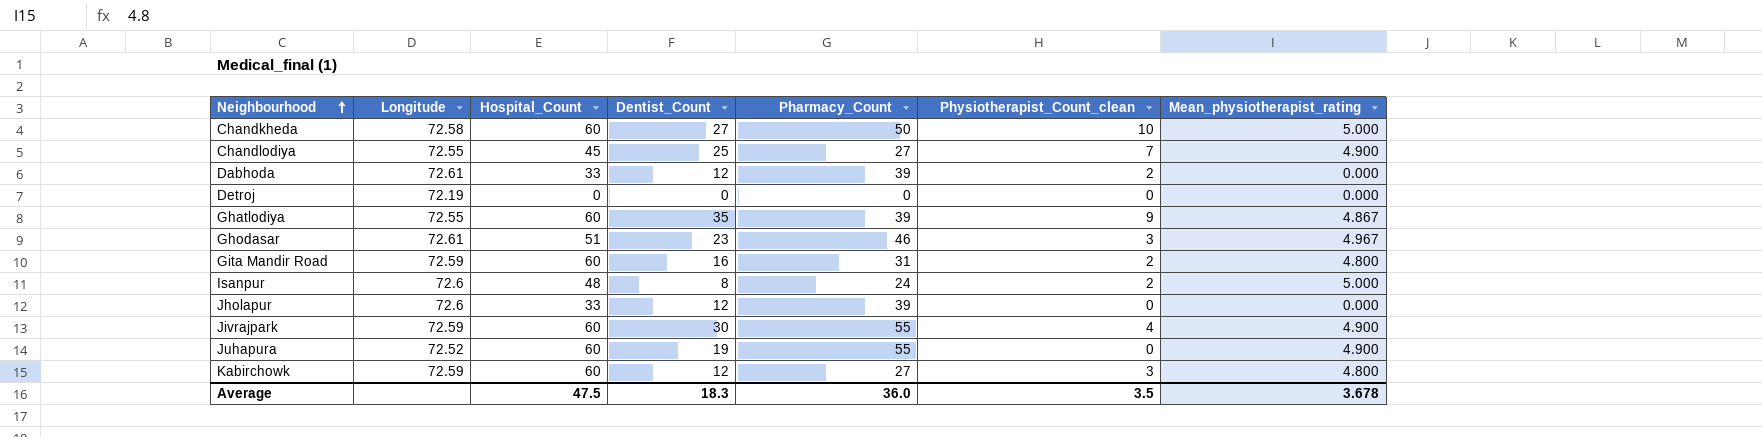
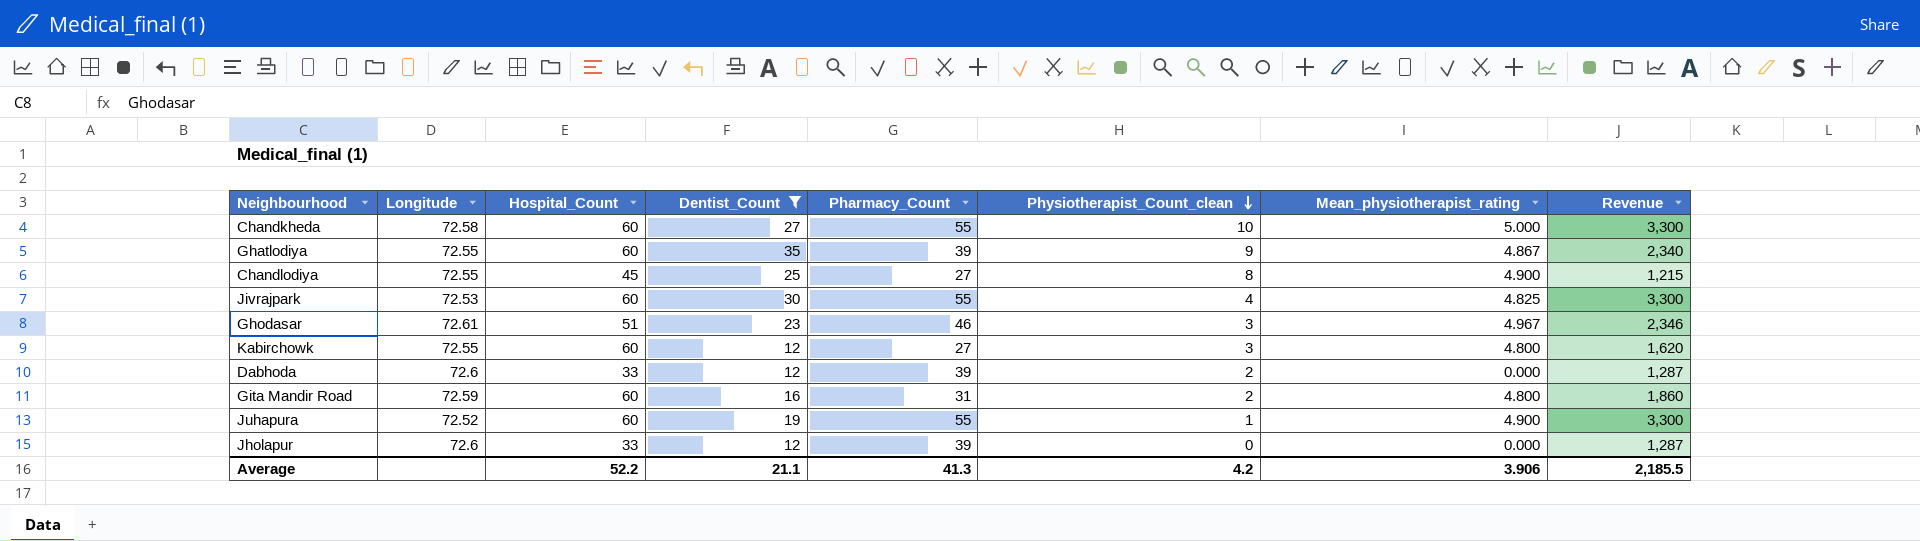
filter: none -> Dentist_Count >= 12
row order: Neighbourhood ascending -> Physiotherapist_Count_clean descending
column Revenue | formula: none -> [Hospital_Count] * [Pharmacy_Count]
Chandkheda | Pharmacy_Count: 50 -> 55
Chandlodiya | Physiotherapist_Count_clean: 7 -> 8
Jivrajpark | Longitude: 72.59 -> 72.53
Jivrajpark | Mean_physiotherapist_rating: 4.900 -> 4.825
Kabirchowk | Longitude: 72.59 -> 72.55
Dabhoda | Longitude: 72.61 -> 72.6
Juhapura | Physiotherapist_Count_clean: 0 -> 1
Average | Hospital_Count: 47.5 -> 52.2
Average | Dentist_Count: 18.3 -> 21.1
Average | Pharmacy_Count: 36.0 -> 41.3
Average | Physiotherapist_Count_clean: 3.5 -> 4.2
Average | Mean_physiotherapist_rating: 3.678 -> 3.906

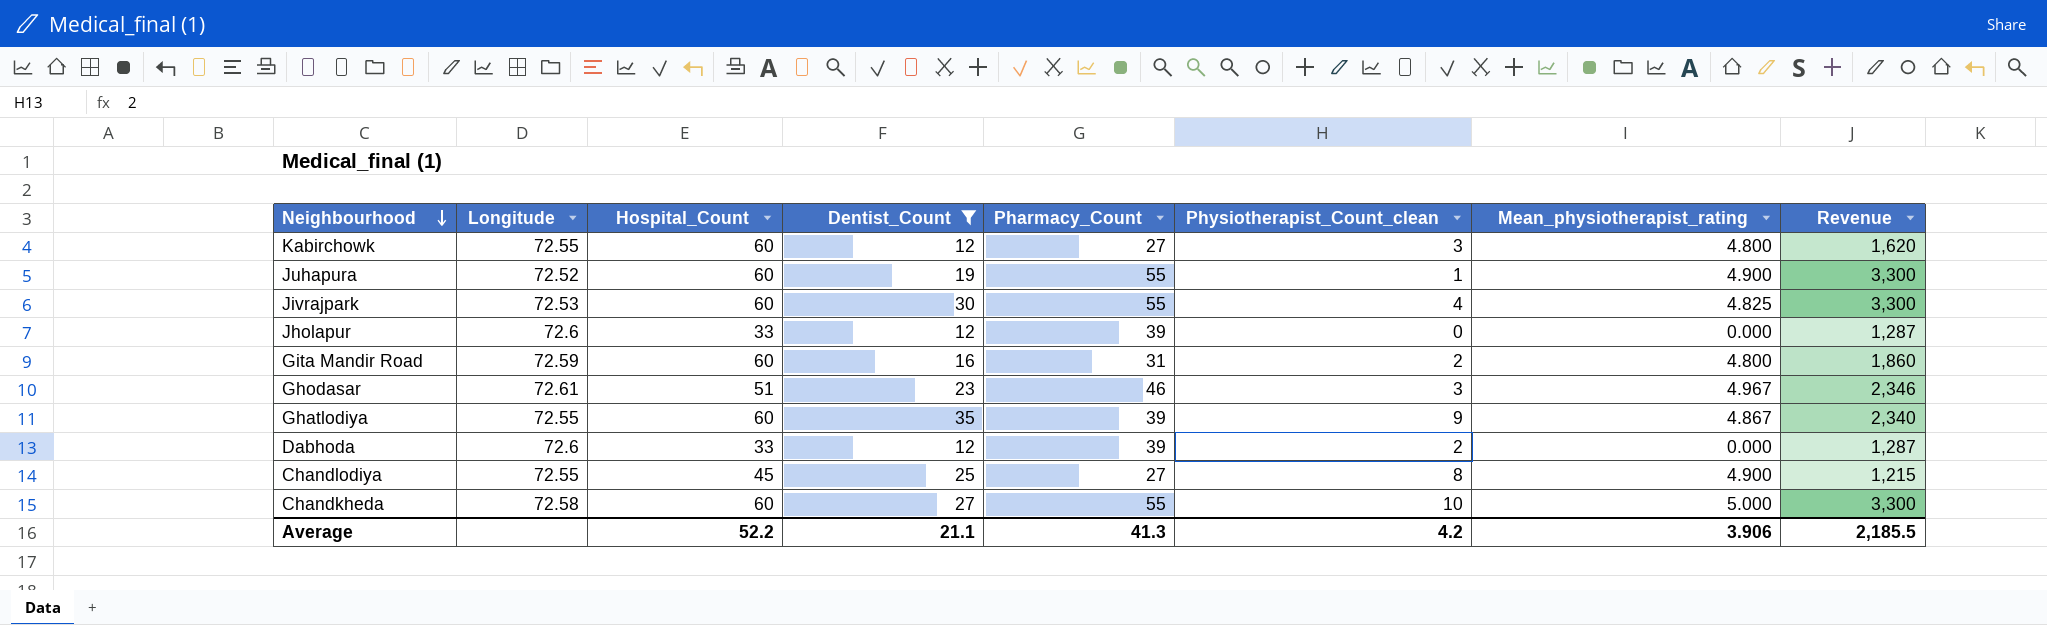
row order: Physiotherapist_Count_clean descending -> Neighbourhood descending

